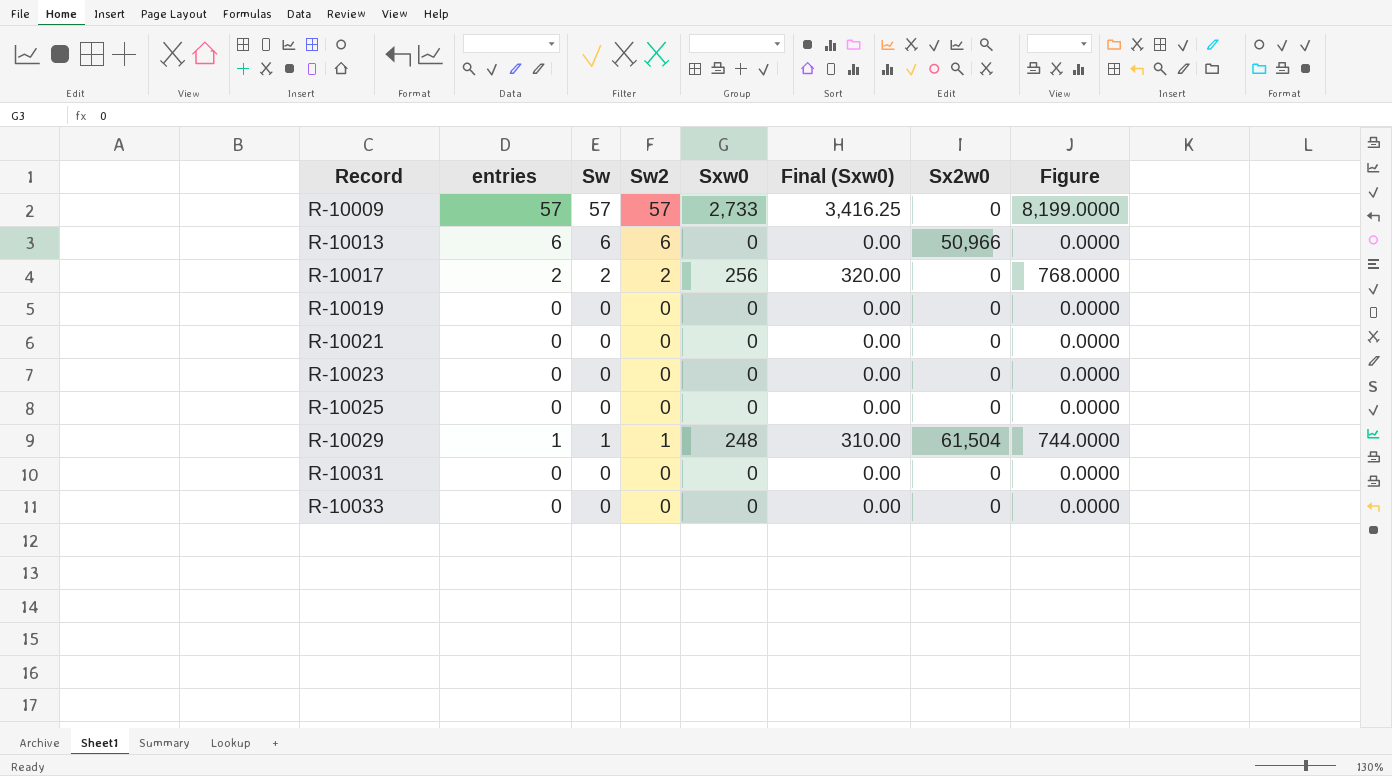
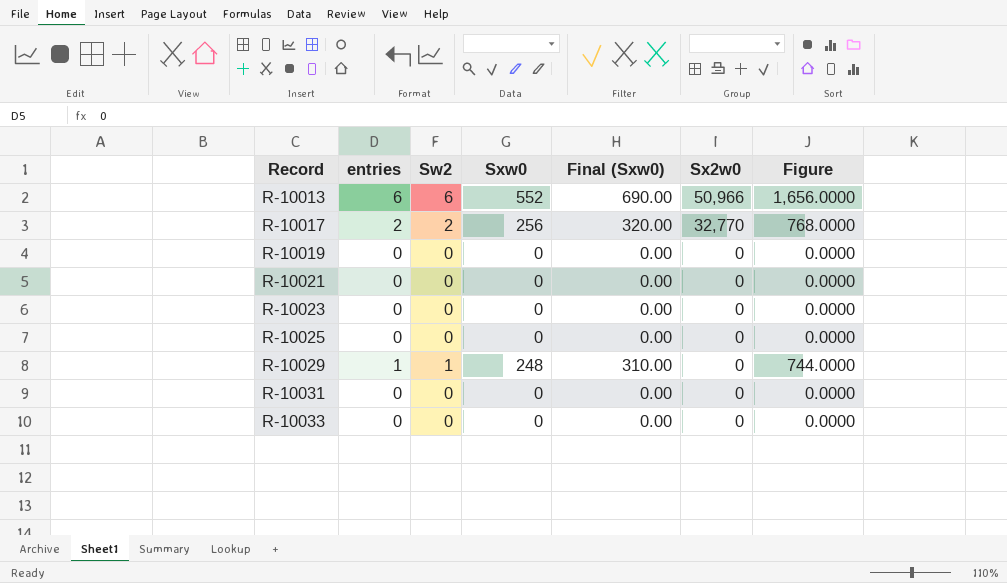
column Sw | position: 3 -> none
row R-10009: 57 | 57 | 57 | 2,733 | 3,416.25 | 0 | 8,199.0000 -> none
R-10013 | Sxw0: 0 -> 552
R-10013 | Final (Sxw0): 0.00 -> 690.00
R-10013 | Figure: 0.0000 -> 1,656.0000
R-10017 | Sx2w0: 0 -> 32,770
R-10029 | Sx2w0: 61,504 -> 0

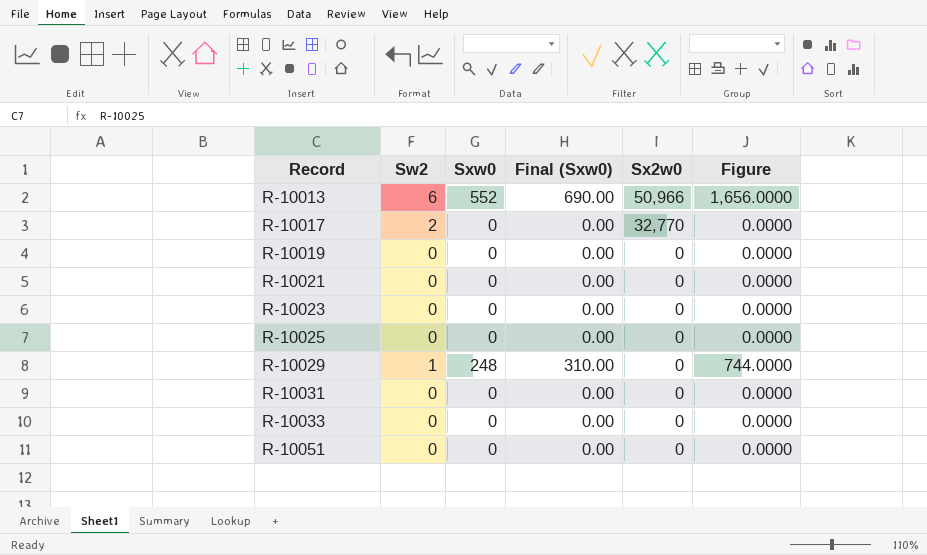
column entries | position: 2 -> none
R-10017 | Sxw0: 256 -> 0
R-10017 | Final (Sxw0): 320.00 -> 0.00
R-10017 | Figure: 768.0000 -> 0.0000
row R-10051: none -> 0 | 0 | 0.00 | 0 | 0.0000

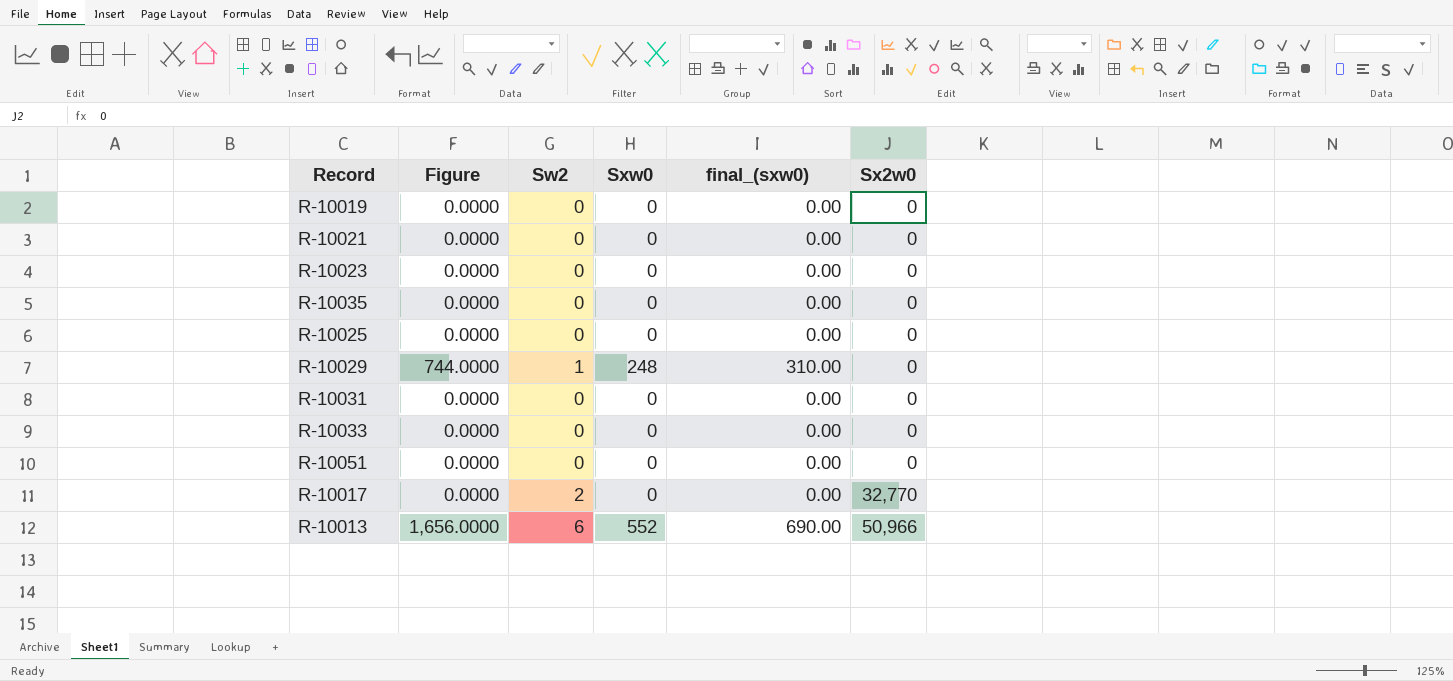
row order: Record ascending -> Sx2w0 ascending
column Figure | position: 6 -> 2
column name: Final (Sxw0) -> final_(sxw0)
row R-10035: none -> 0.0000 | 0 | 0 | 0.00 | 0

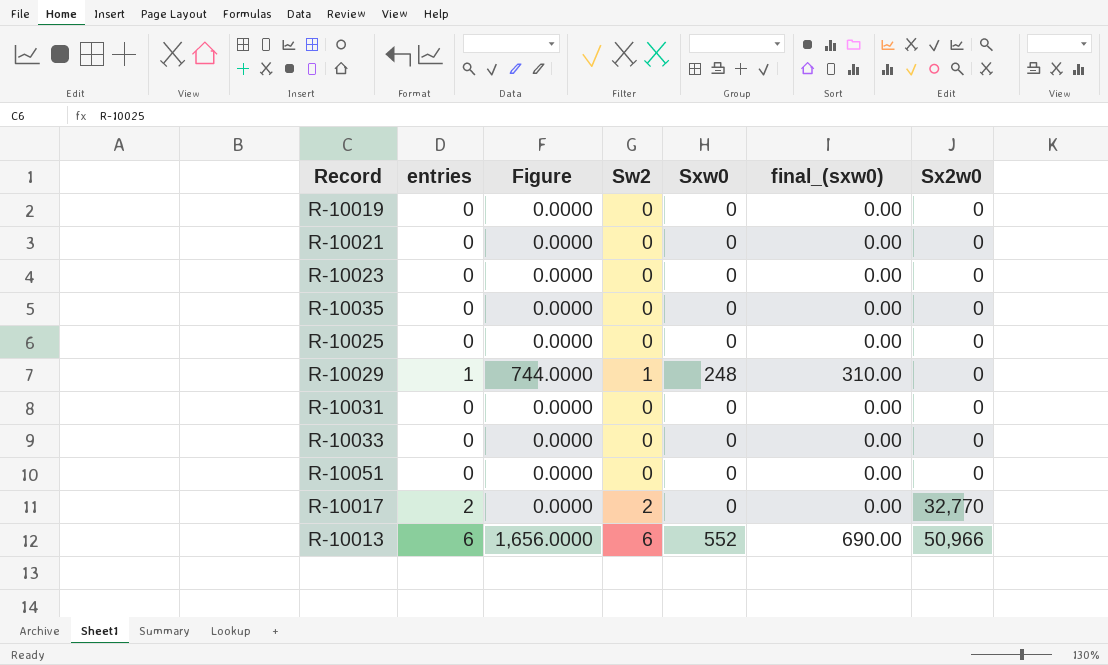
column entries | position: none -> 2

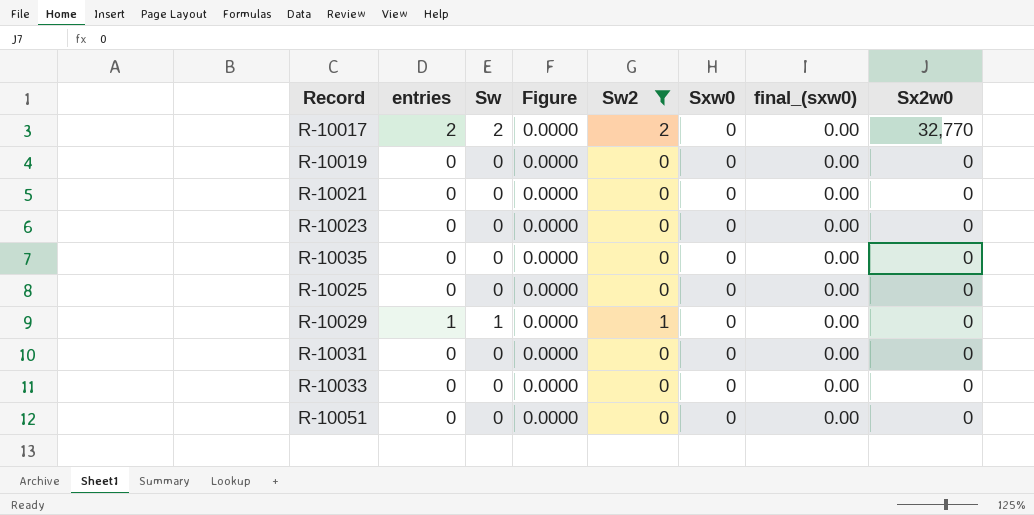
filter: none -> Sw2 != 6
row order: Sx2w0 ascending -> Sx2w0 descending
column Sw | position: none -> 3
R-10029 | Figure: 744.0000 -> 0.0000
R-10029 | Sxw0: 248 -> 0
R-10029 | final_(sxw0): 310.00 -> 0.00

